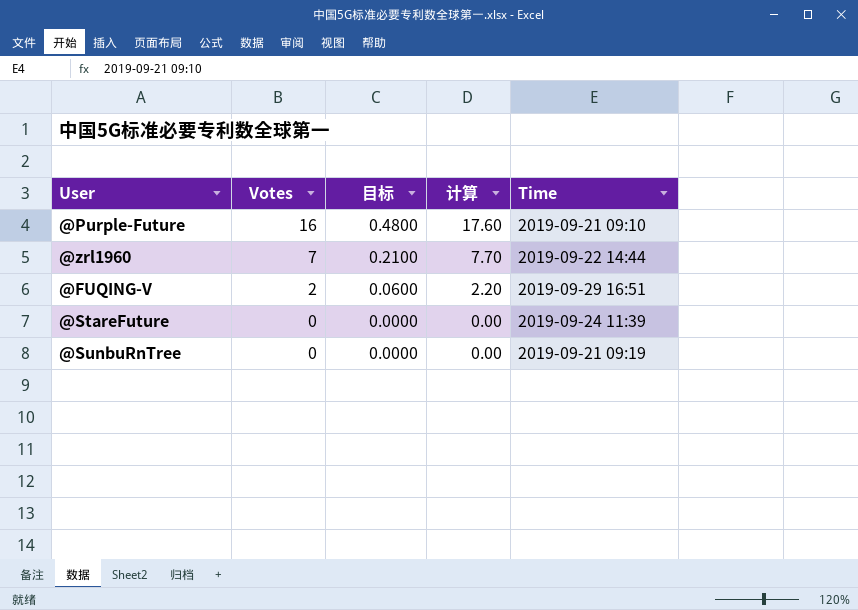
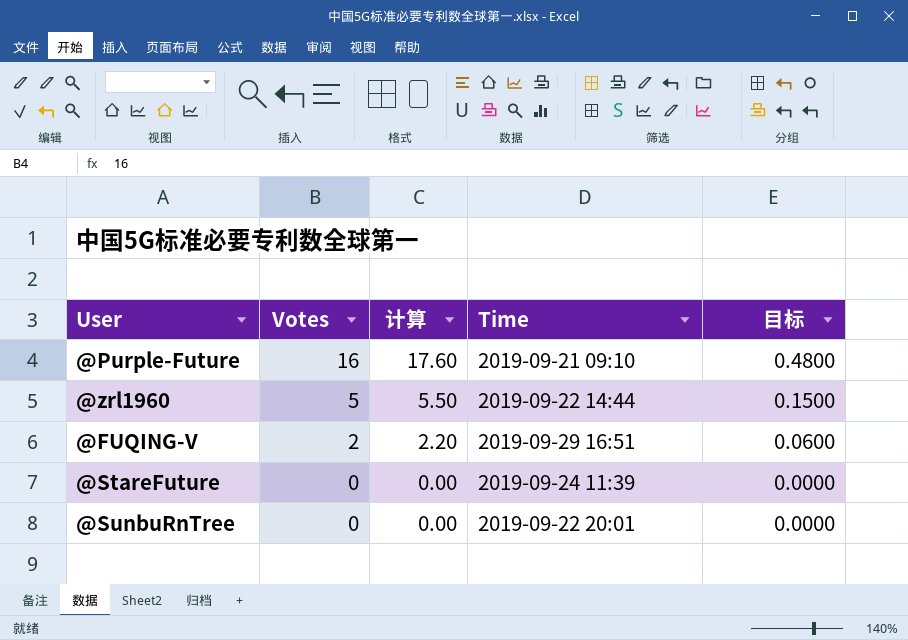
column 目标 | position: 3 -> 5
@zrl1960 | Votes: 7 -> 5
@zrl1960 | 计算: 7.70 -> 5.50
@zrl1960 | 目标: 0.2100 -> 0.1500
@SunbuRnTree | Time: 2019-09-21 09:19 -> 2019-09-22 20:01

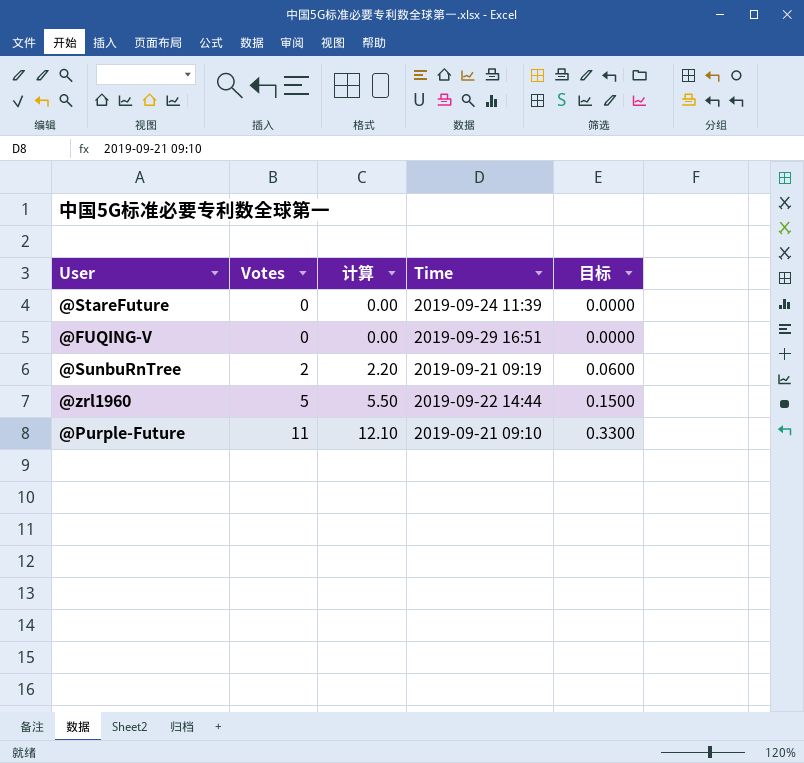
row order: Votes descending -> Votes ascending
@FUQING-V | Votes: 2 -> 0
@FUQING-V | 计算: 2.20 -> 0.00
@FUQING-V | 目标: 0.0600 -> 0.0000
@SunbuRnTree | Votes: 0 -> 2
@SunbuRnTree | 计算: 0.00 -> 2.20
@SunbuRnTree | Time: 2019-09-22 20:01 -> 2019-09-21 09:19
@SunbuRnTree | 目标: 0.0000 -> 0.0600
@Purple-Future | Votes: 16 -> 11
@Purple-Future | 计算: 17.60 -> 12.10
@Purple-Future | 目标: 0.4800 -> 0.3300

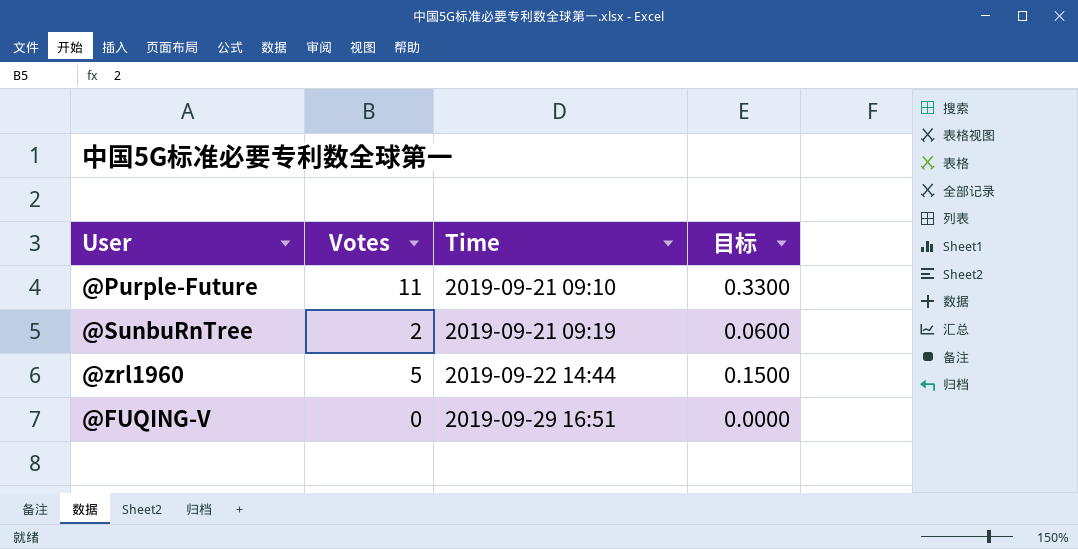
row order: Votes ascending -> Time ascending
column 计算 | formula: [Votes] * 1.1 -> none
row @StareFuture: 0 | 0.00 | 2019-09-24 11:39 | 0.0000 -> none

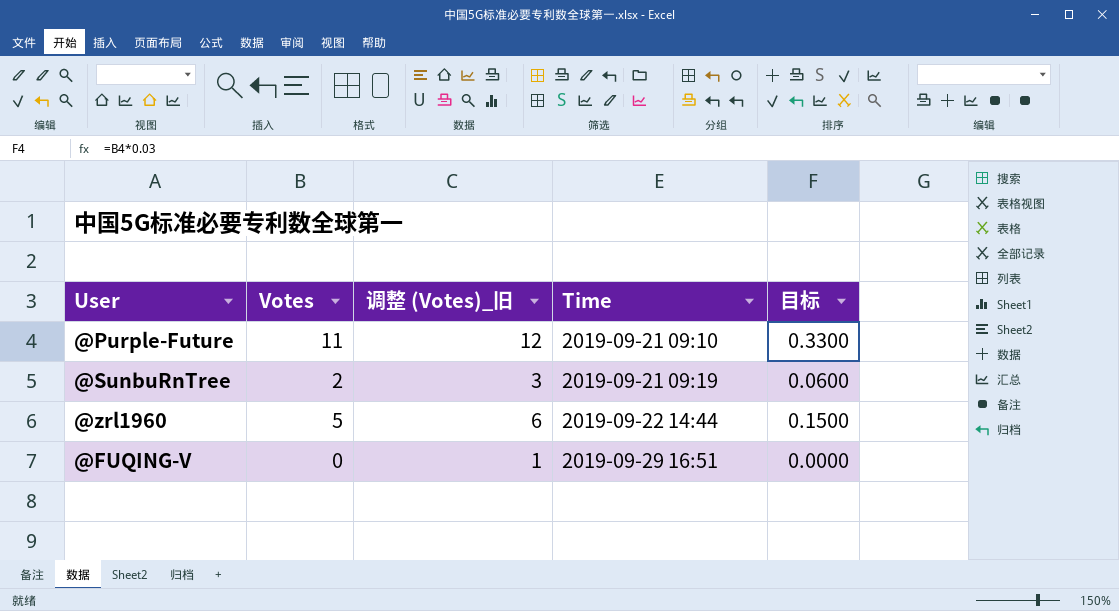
column 调整 (Votes)_旧 | formula: none -> [Votes] + 1

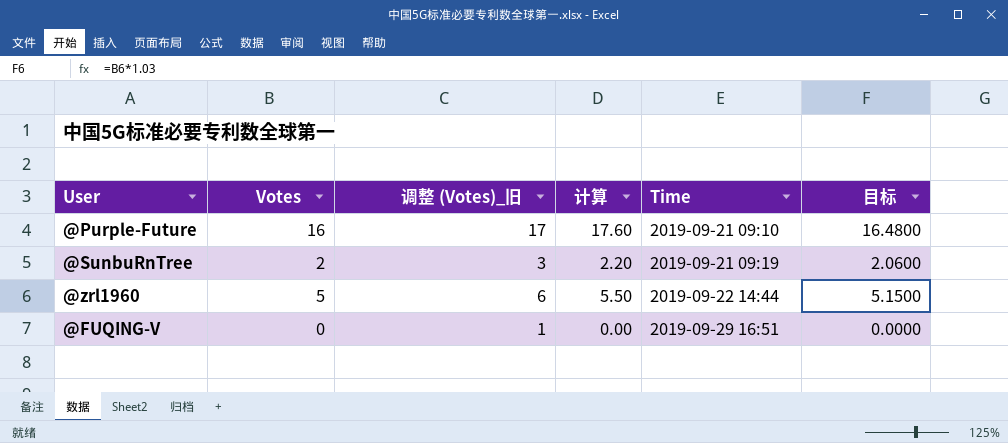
column 计算 | formula: none -> [Votes] * 1.1
column 目标 | formula: [Votes] * 0.03 -> [Votes] * 1.03
@Purple-Future | Votes: 11 -> 16
@Purple-Future | 调整 (Votes)_旧: 12 -> 17

